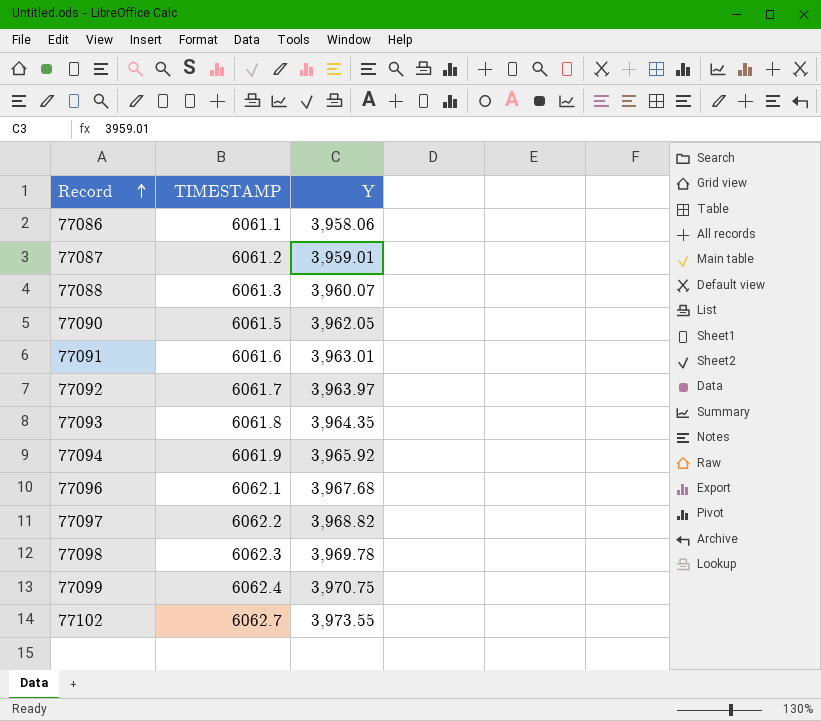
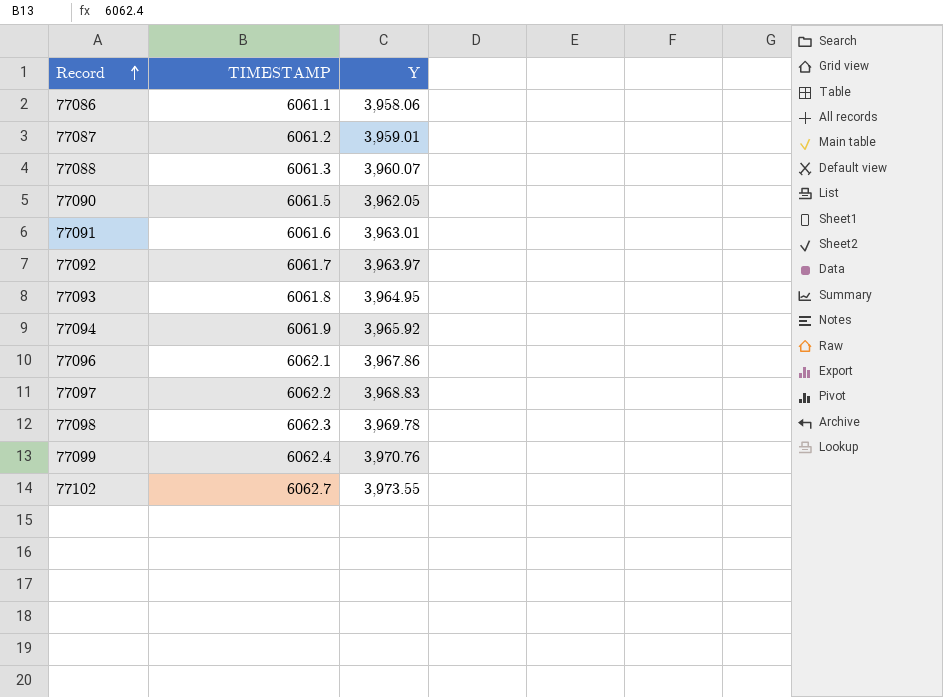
77093 | Y: 3,964.35 -> 3,964.95
77096 | Y: 3,967.68 -> 3,967.86
77097 | Y: 3,968.82 -> 3,968.83
77099 | Y: 3,970.75 -> 3,970.76

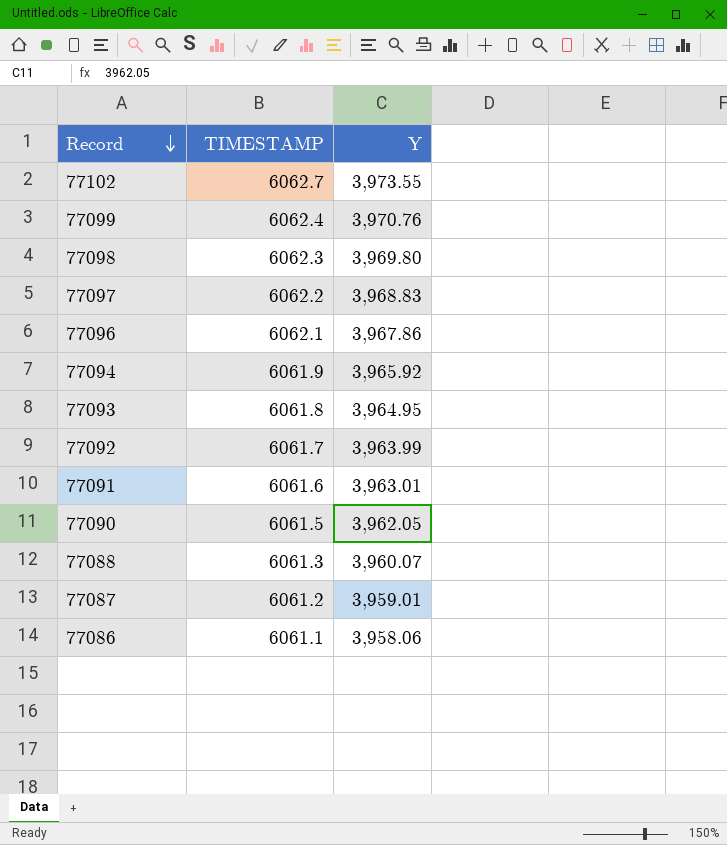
row order: Record ascending -> Record descending
77098 | Y: 3,969.78 -> 3,969.80
77092 | Y: 3,963.97 -> 3,963.99

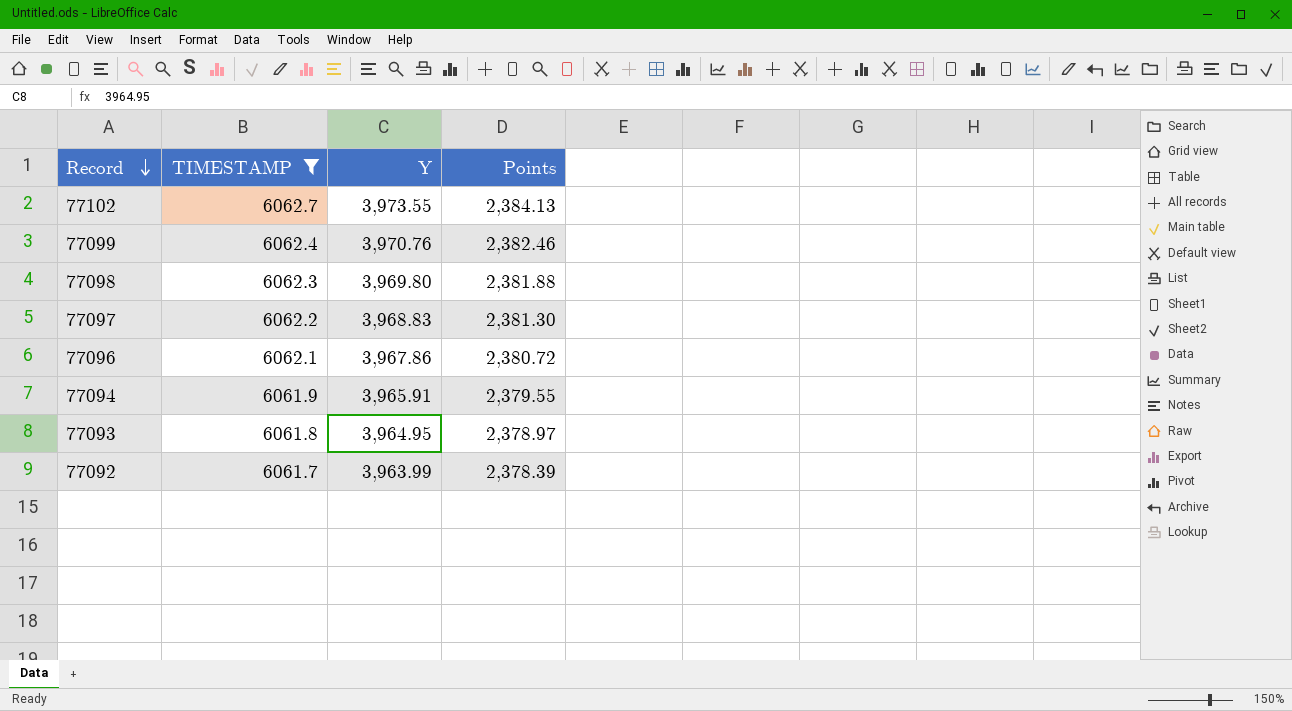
filter: none -> TIMESTAMP >= 6061.7
column Points | formula: none -> [Y] * 0.6
77094 | Y: 3,965.92 -> 3,965.91

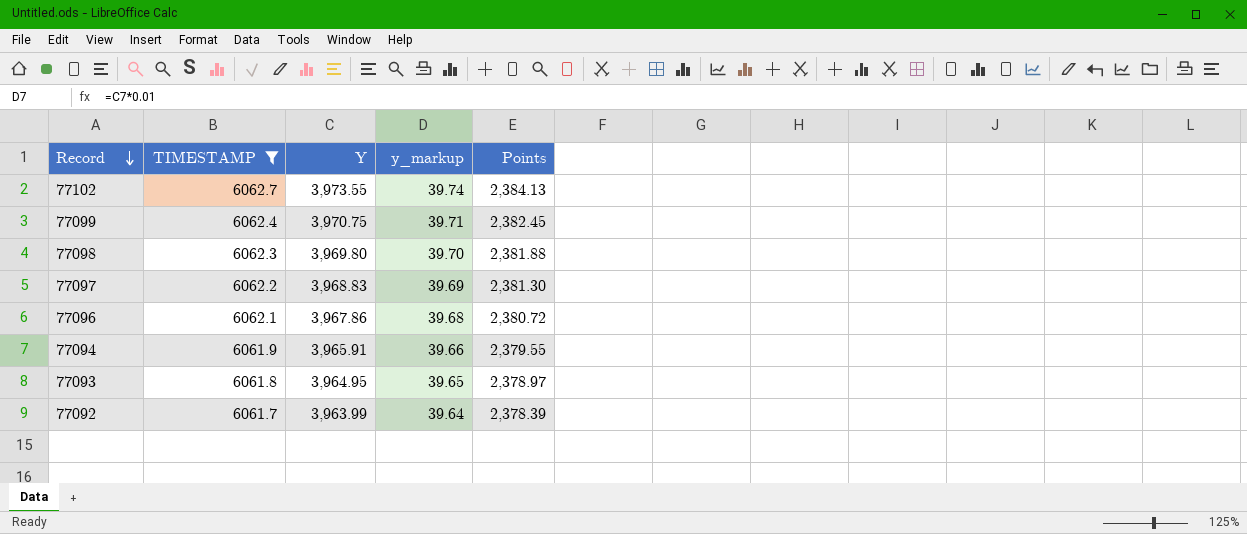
column y_markup | formula: none -> [Y] * 0.01
77099 | Y: 3,970.76 -> 3,970.75
77099 | Points: 2,382.46 -> 2,382.45

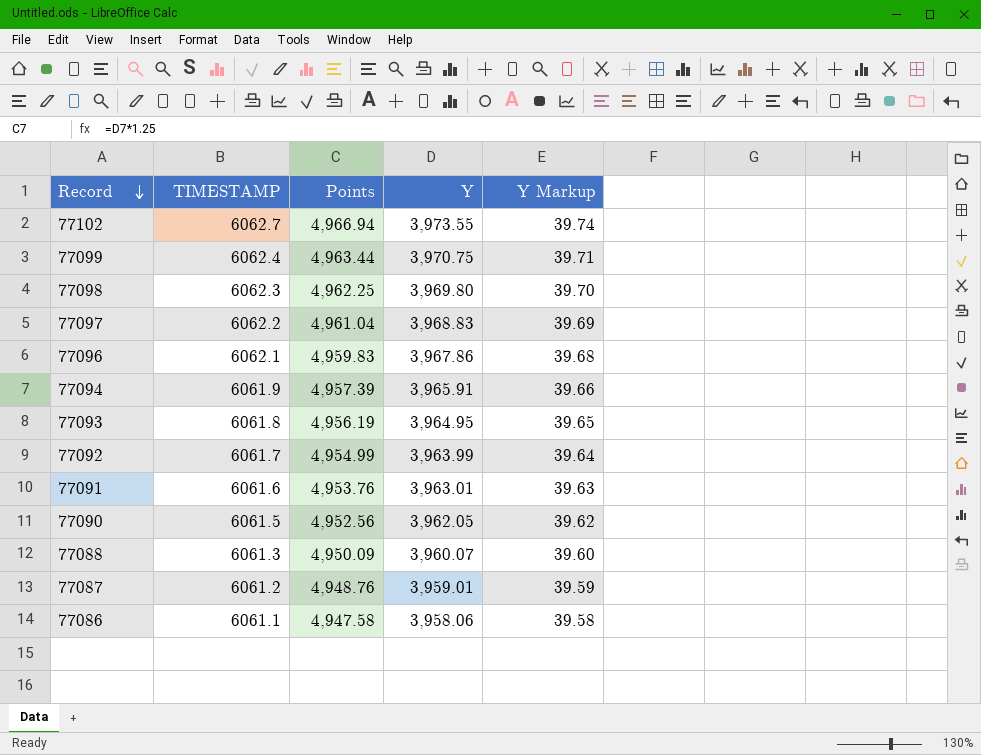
filter: TIMESTAMP >= 6061.7 -> none
column Points | formula: [Y] * 0.6 -> [Y] * 1.25
column Points | position: 5 -> 3
column name: y_markup -> Y Markup

